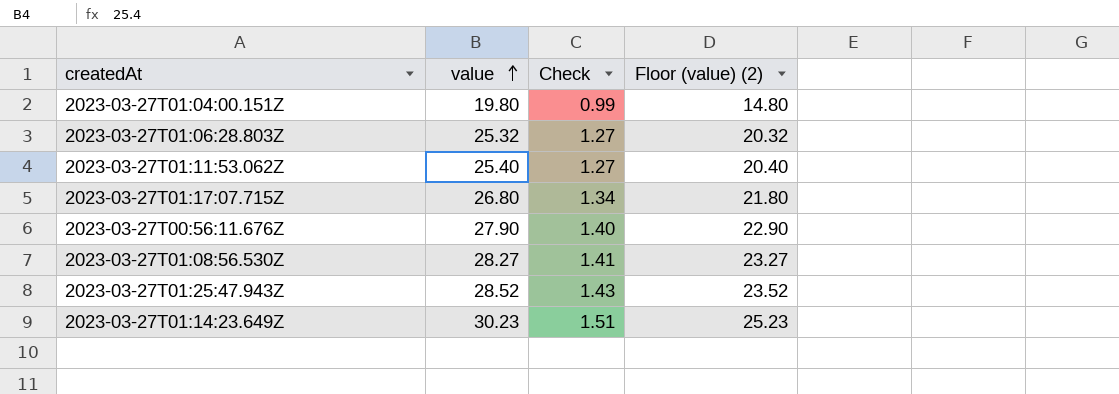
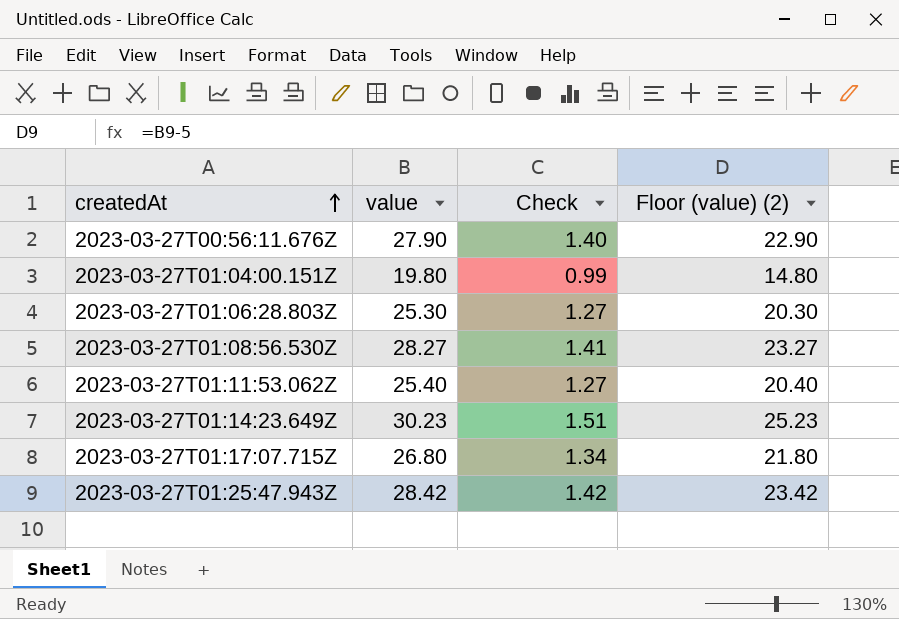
row order: value ascending -> createdAt ascending
2023-03-27T01:06:28.803Z | value: 25.32 -> 25.30
2023-03-27T01:06:28.803Z | Floor (value) (2): 20.32 -> 20.30
2023-03-27T01:25:47.943Z | value: 28.52 -> 28.42
2023-03-27T01:25:47.943Z | Check: 1.43 -> 1.42
2023-03-27T01:25:47.943Z | Floor (value) (2): 23.52 -> 23.42

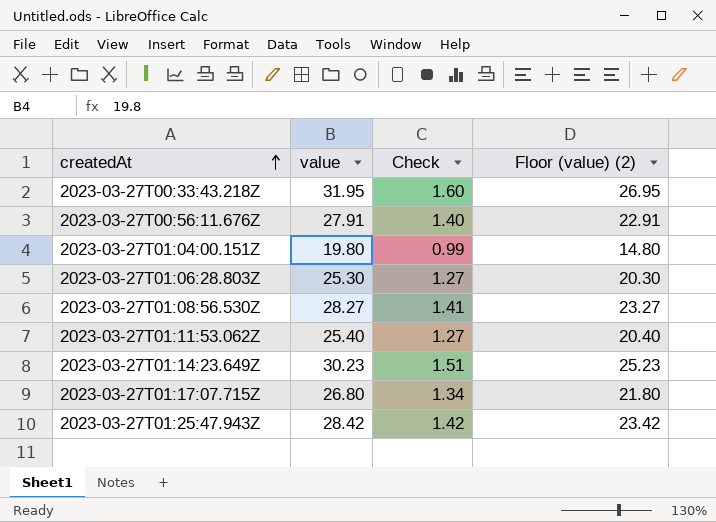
row 2023-03-27T00:33:43.218Z: none -> 31.95 | 1.60 | 26.95
2023-03-27T00:56:11.676Z | value: 27.90 -> 27.91
2023-03-27T00:56:11.676Z | Floor (value) (2): 22.90 -> 22.91

